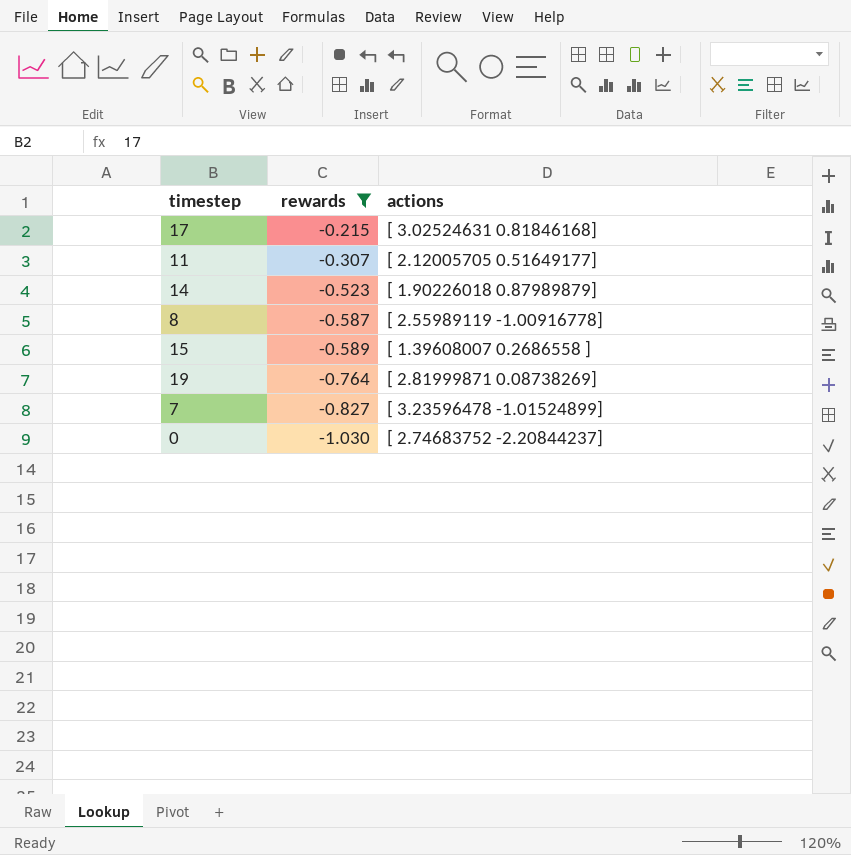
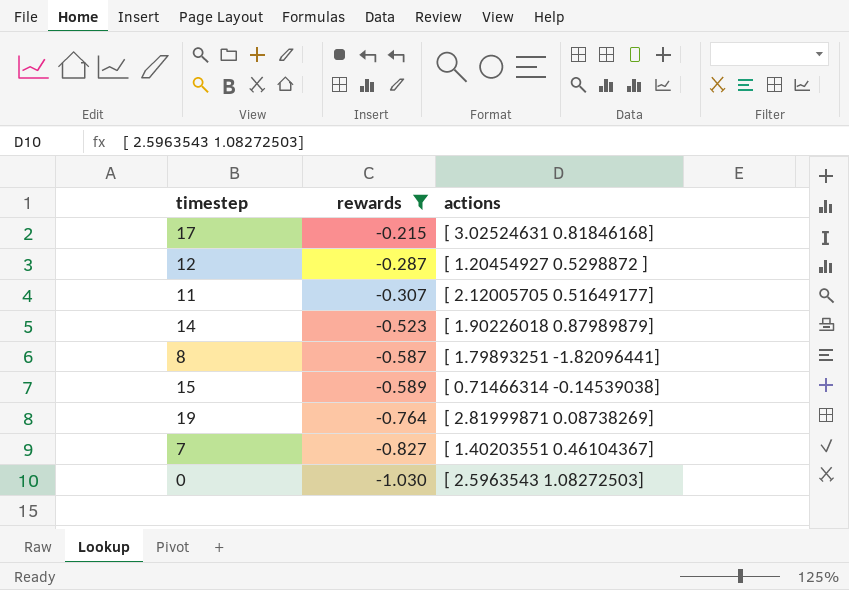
row 12: none -> -0.287 | [ 1.20454927 0.5298872 ]
8 | actions: [ 2.55989119 -1.00916778] -> [ 1.79893251 -1.82096441]
15 | actions: [ 1.39608007 0.2686558 ] -> [ 0.71466314 -0.14539038]
7 | actions: [ 3.23596478 -1.01524899] -> [ 1.40203551 0.46104367]
0 | actions: [ 2.74683752 -2.20844237] -> [ 2.5963543 1.08272503]

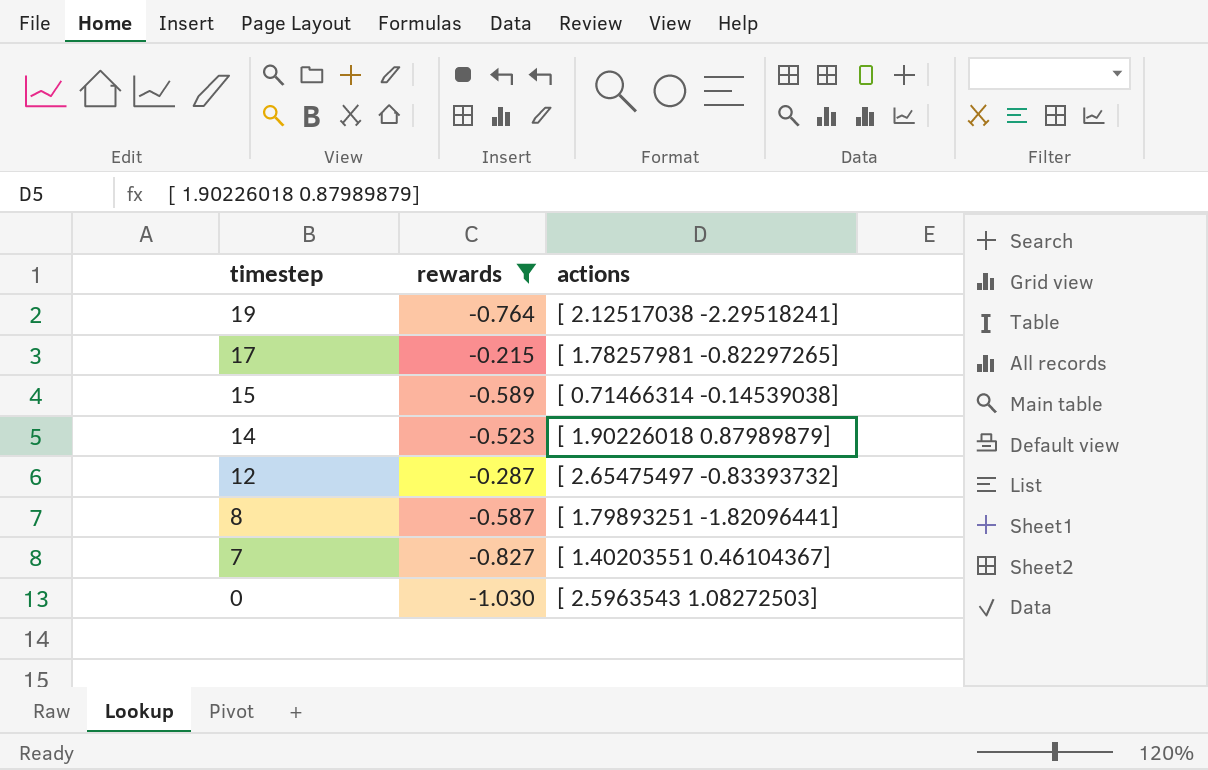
row order: rewards descending -> timestep descending
row 11: -0.307 | [ 2.12005705 0.51649177] -> none
19 | actions: [ 2.81999871 0.08738269] -> [ 2.12517038 -2.29518241]
17 | actions: [ 3.02524631 0.81846168] -> [ 1.78257981 -0.82297265]
12 | actions: [ 1.20454927 0.5298872 ] -> [ 2.65475497 -0.83393732]

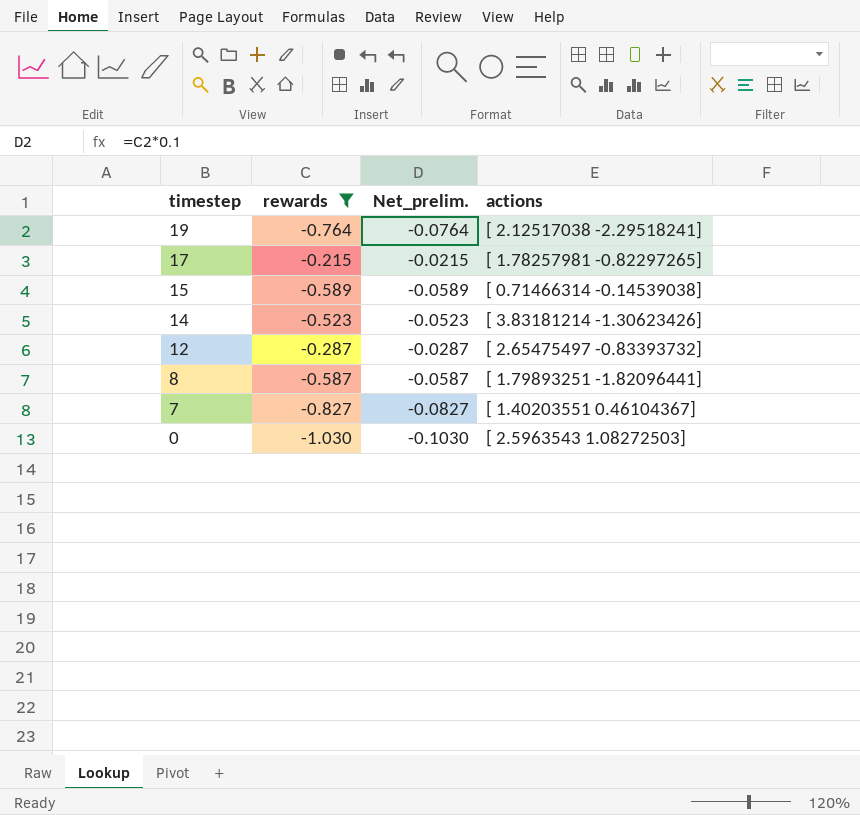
column Net_prelim. | formula: none -> [rewards] * 0.1
14 | actions: [ 1.90226018 0.87989879] -> [ 3.83181214 -1.30623426]

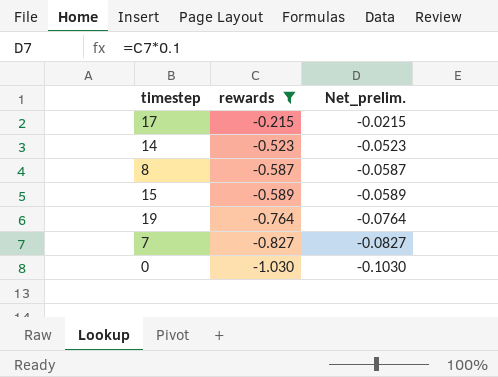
row order: timestep descending -> rewards descending
column actions | position: 4 -> none
row 12: -0.287 | -0.0287 | [ 2.65475497 -0.83393732] -> none

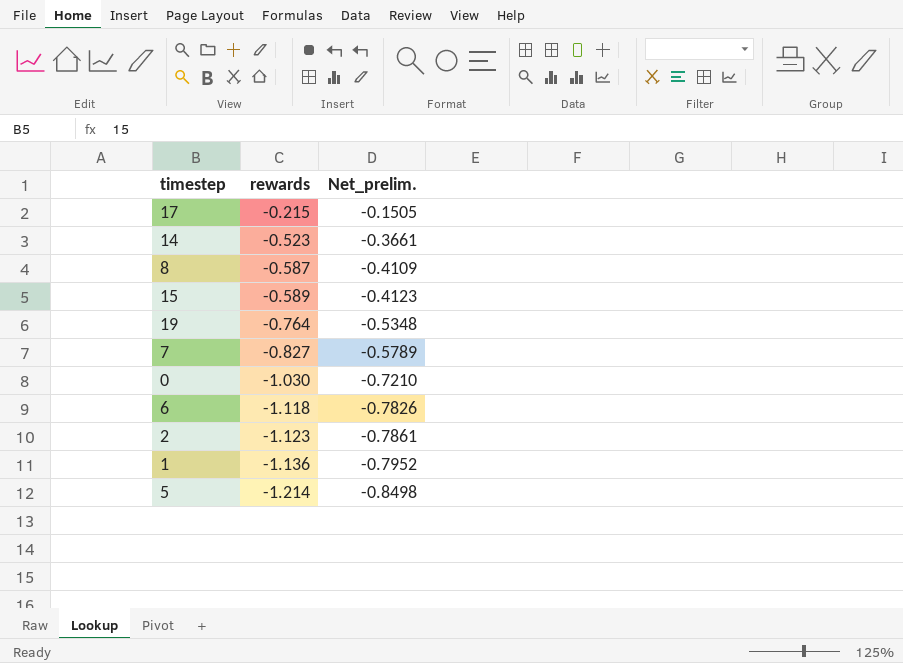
filter: rewards >= -1.030 -> none
column Net_prelim. | formula: [rewards] * 0.1 -> [rewards] * 0.7

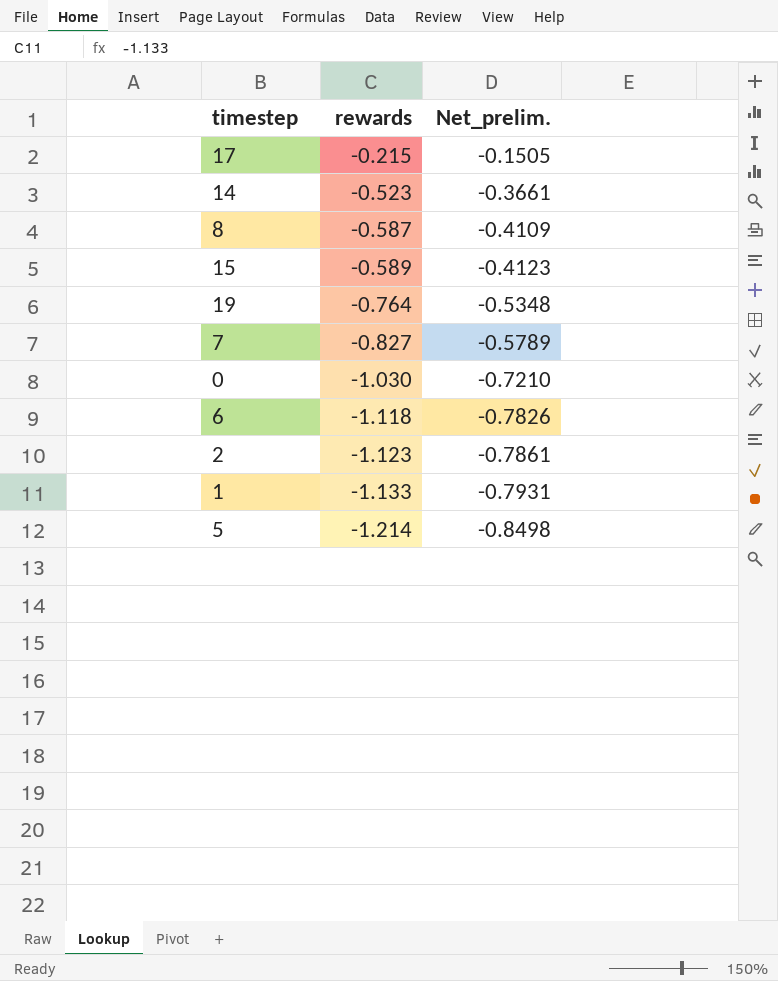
1 | rewards: -1.136 -> -1.133
1 | Net_prelim.: -0.7952 -> -0.7931

